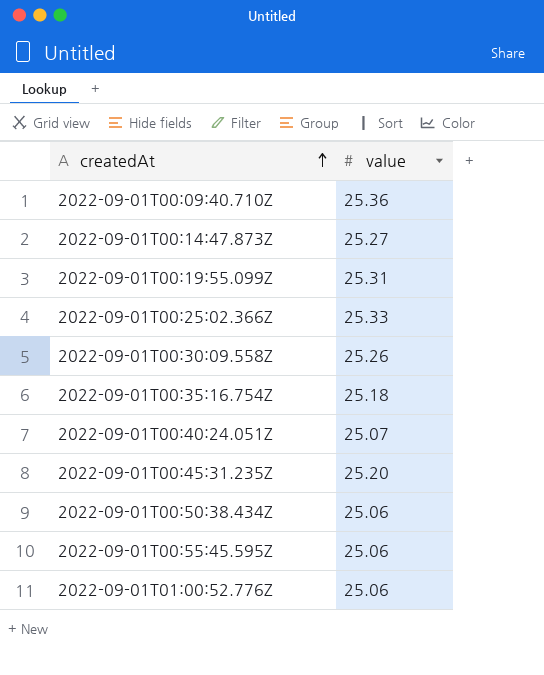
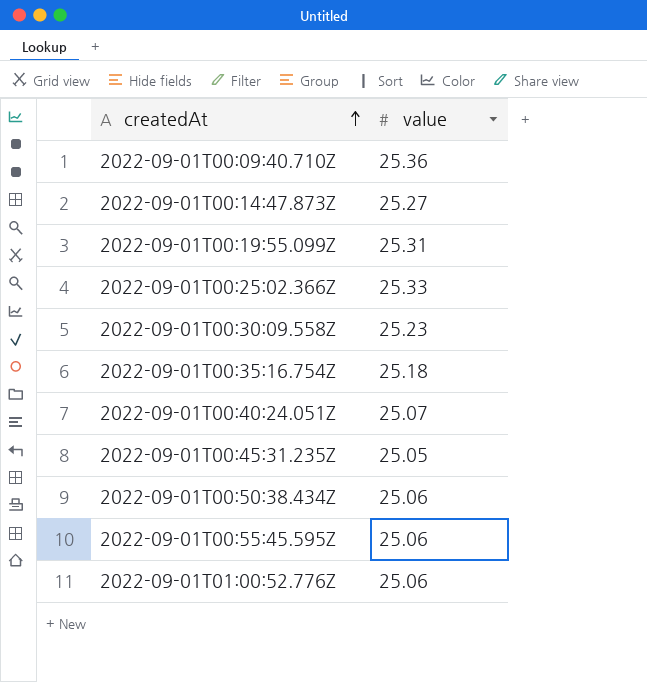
2022-09-01T00:30:09.558Z | value: 25.26 -> 25.23
2022-09-01T00:45:31.235Z | value: 25.20 -> 25.05

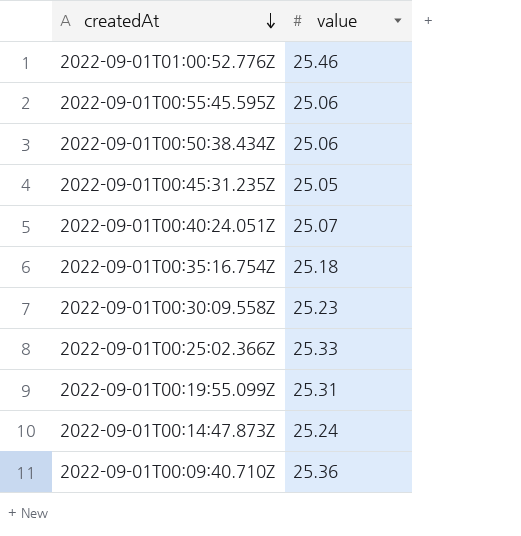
row order: createdAt ascending -> createdAt descending
2022-09-01T01:00:52.776Z | value: 25.06 -> 25.46
2022-09-01T00:14:47.873Z | value: 25.27 -> 25.24

